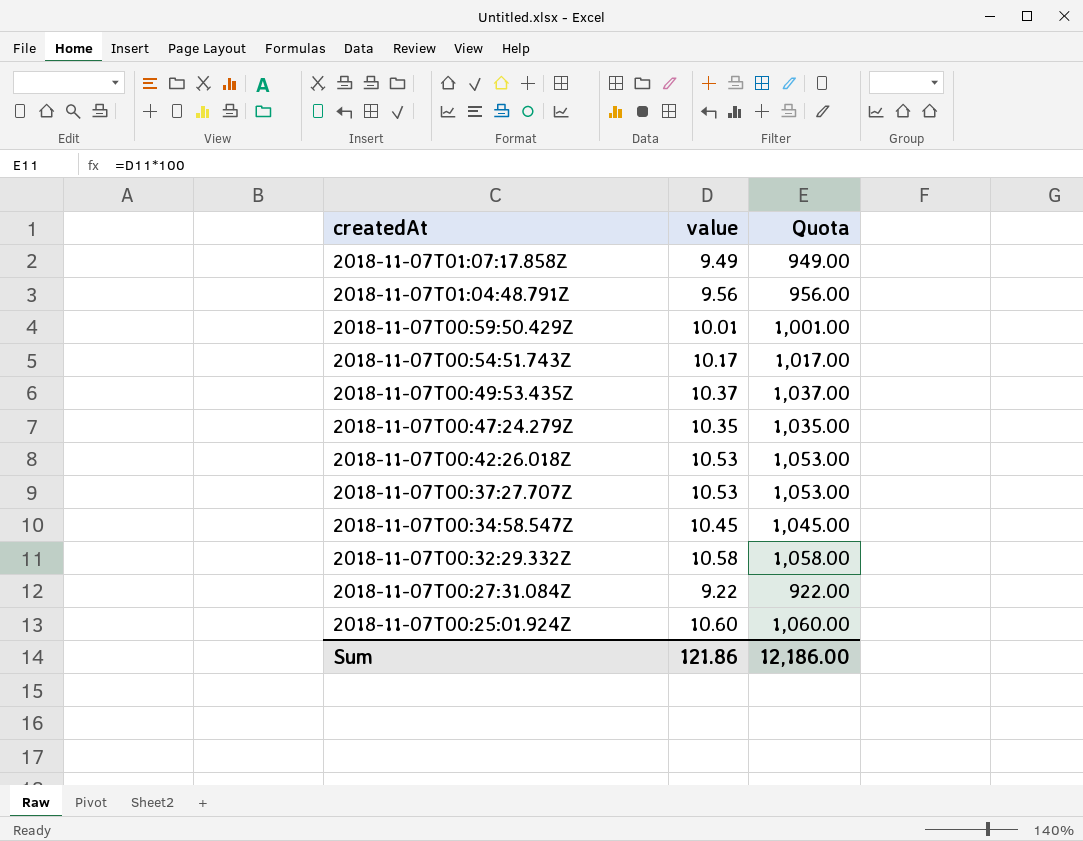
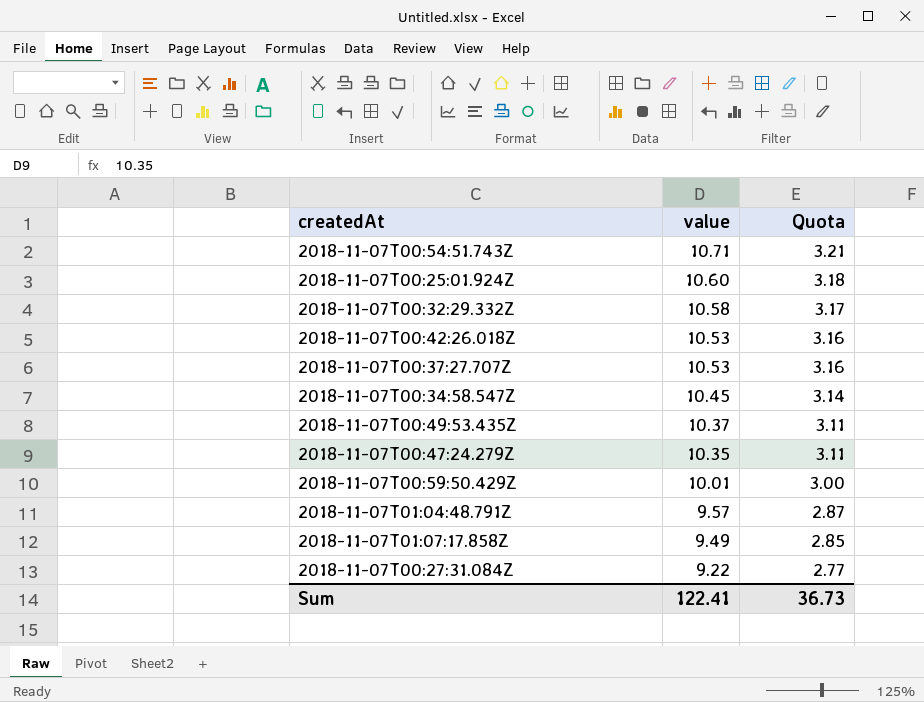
row order: createdAt descending -> value descending
column Quota | formula: [value] * 100 -> [value] * 0.3
2018-11-07T00:54:51.743Z | value: 10.17 -> 10.71
2018-11-07T01:04:48.791Z | value: 9.56 -> 9.57
Sum | value: 121.86 -> 122.41
Sum | Quota: 12,186.00 -> 36.73

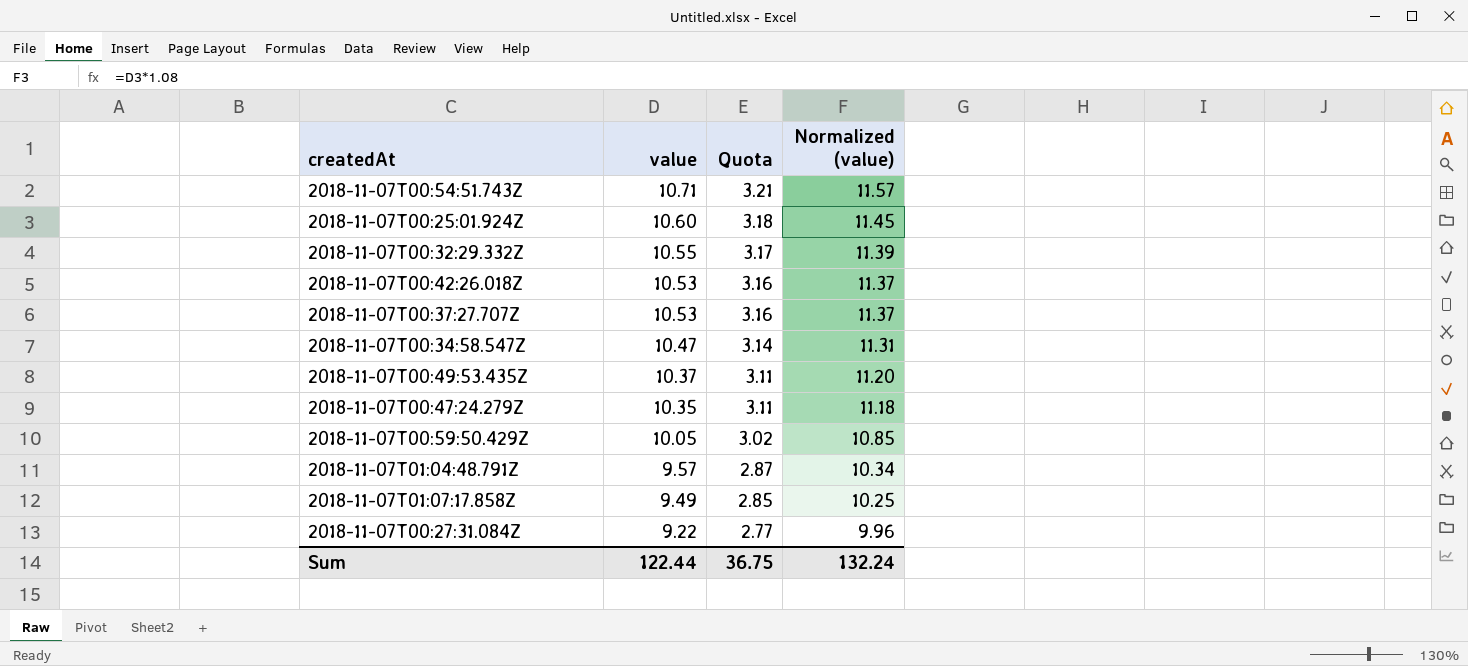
column Normalized (value) | formula: none -> [value] * 1.08
2018-11-07T00:32:29.332Z | value: 10.58 -> 10.55
2018-11-07T00:34:58.547Z | value: 10.45 -> 10.47
2018-11-07T00:59:50.429Z | value: 10.01 -> 10.05
2018-11-07T00:59:50.429Z | Quota: 3.00 -> 3.02
Sum | value: 122.41 -> 122.44
Sum | Quota: 36.73 -> 36.75

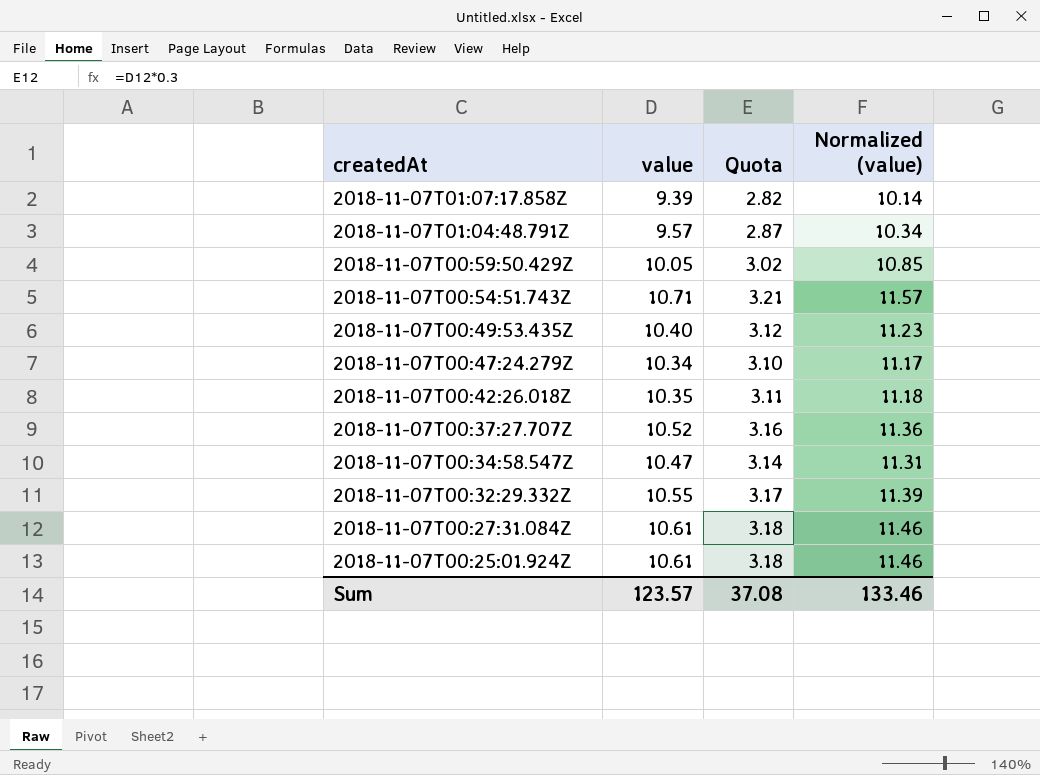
row order: value descending -> createdAt descending
2018-11-07T01:07:17.858Z | value: 9.49 -> 9.39
2018-11-07T01:07:17.858Z | Quota: 2.85 -> 2.82
2018-11-07T01:07:17.858Z | Normalized (value): 10.25 -> 10.14
2018-11-07T00:49:53.435Z | value: 10.37 -> 10.40
2018-11-07T00:49:53.435Z | Quota: 3.11 -> 3.12
2018-11-07T00:49:53.435Z | Normalized (value): 11.20 -> 11.23
2018-11-07T00:47:24.279Z | value: 10.35 -> 10.34
2018-11-07T00:47:24.279Z | Quota: 3.11 -> 3.10
2018-11-07T00:47:24.279Z | Normalized (value): 11.18 -> 11.17
2018-11-07T00:42:26.018Z | value: 10.53 -> 10.35
2018-11-07T00:42:26.018Z | Quota: 3.16 -> 3.11
2018-11-07T00:42:26.018Z | Normalized (value): 11.37 -> 11.18
2018-11-07T00:37:27.707Z | value: 10.53 -> 10.52
2018-11-07T00:37:27.707Z | Normalized (value): 11.37 -> 11.36
2018-11-07T00:27:31.084Z | value: 9.22 -> 10.61
2018-11-07T00:27:31.084Z | Quota: 2.77 -> 3.18
2018-11-07T00:27:31.084Z | Normalized (value): 9.96 -> 11.46
2018-11-07T00:25:01.924Z | value: 10.60 -> 10.61
2018-11-07T00:25:01.924Z | Normalized (value): 11.45 -> 11.46
Sum | value: 122.44 -> 123.57
Sum | Quota: 36.75 -> 37.08
Sum | Normalized (value): 132.24 -> 133.46

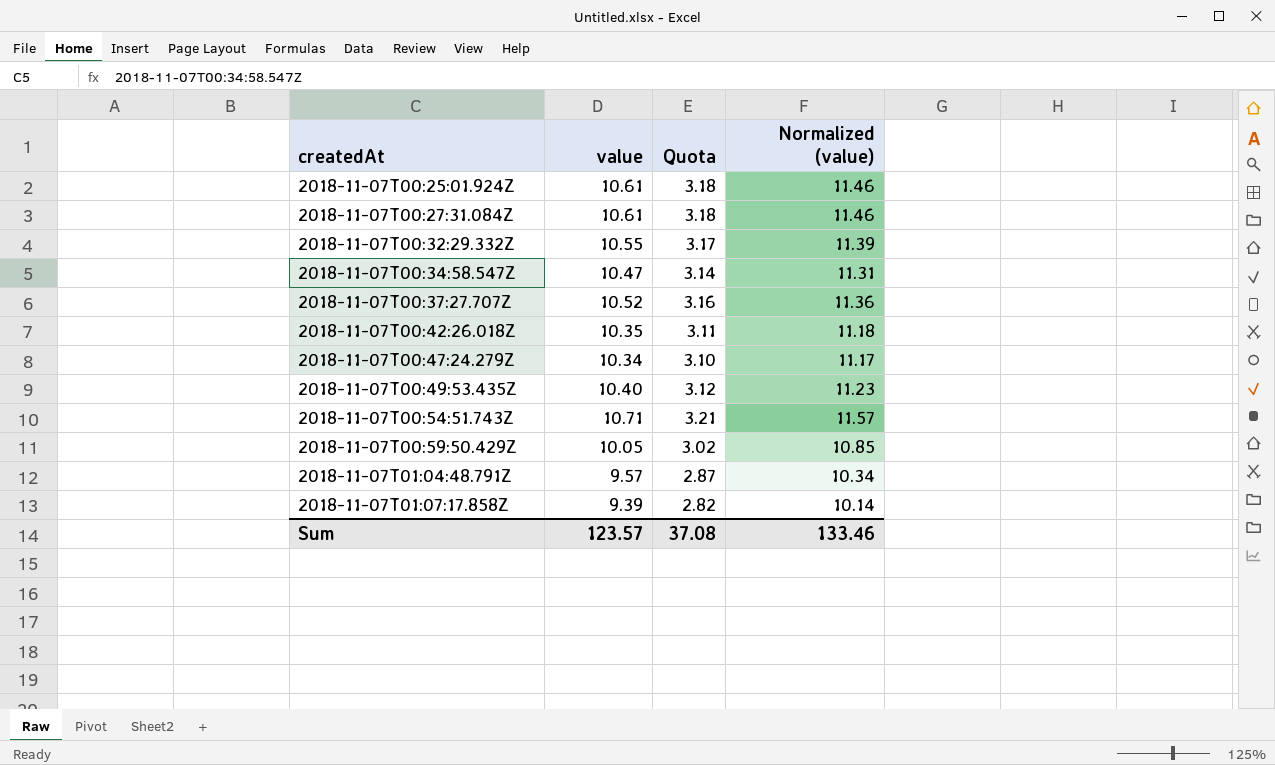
row order: createdAt descending -> createdAt ascending

